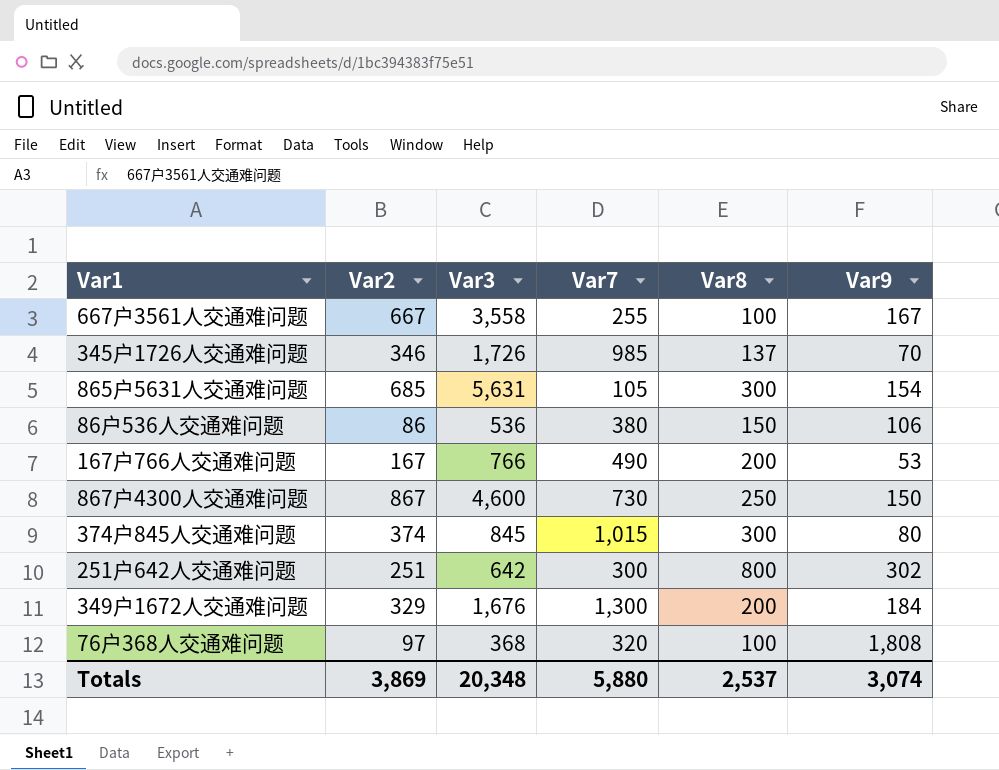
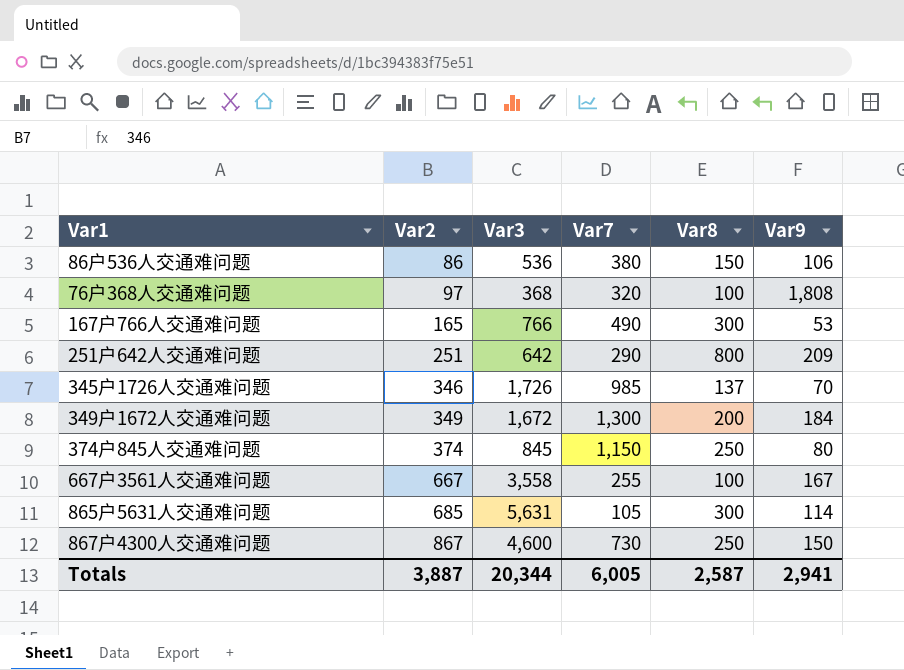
row order: none -> Var2 ascending
167户766人交通难问题 | Var2: 167 -> 165
167户766人交通难问题 | Var8: 200 -> 300
251户642人交通难问题 | Var7: 300 -> 290
251户642人交通难问题 | Var9: 302 -> 209
349户1672人交通难问题 | Var2: 329 -> 349
349户1672人交通难问题 | Var3: 1,676 -> 1,672
374户845人交通难问题 | Var7: 1,015 -> 1,150
374户845人交通难问题 | Var8: 300 -> 250
865户5631人交通难问题 | Var9: 154 -> 114
Totals | Var2: 3,869 -> 3,887
Totals | Var3: 20,348 -> 20,344
Totals | Var7: 5,880 -> 6,005
Totals | Var8: 2,537 -> 2,587
Totals | Var9: 3,074 -> 2,941

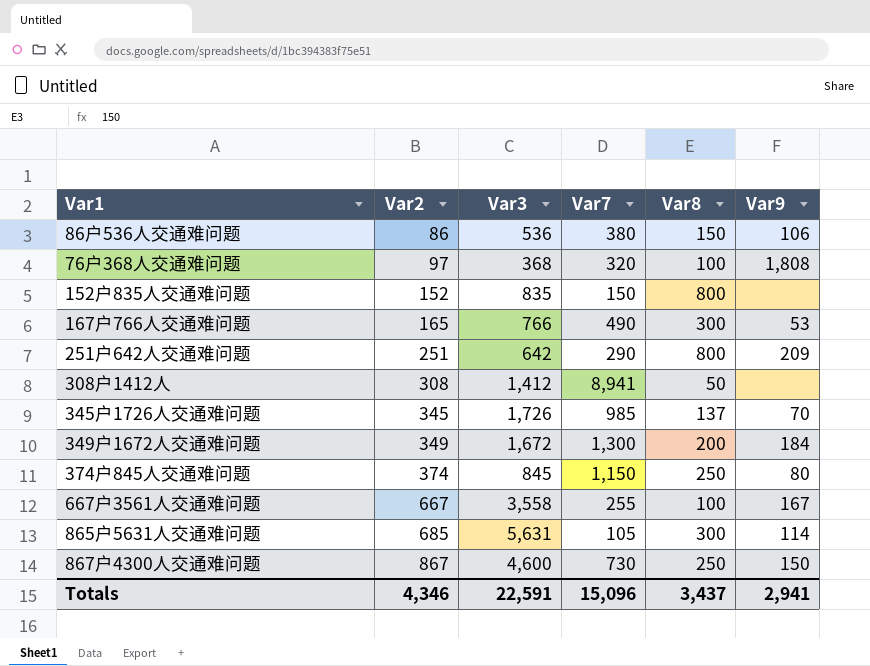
row 152户835人交通难问题: none -> 152 | 835 | 150 | 800 | none
row 308户1412人: none -> 308 | 1,412 | 8,941 | 50 | none
345户1726人交通难问题 | Var2: 346 -> 345
Totals | Var2: 3,887 -> 4,346
Totals | Var3: 20,344 -> 22,591
Totals | Var7: 6,005 -> 15,096
Totals | Var8: 2,587 -> 3,437

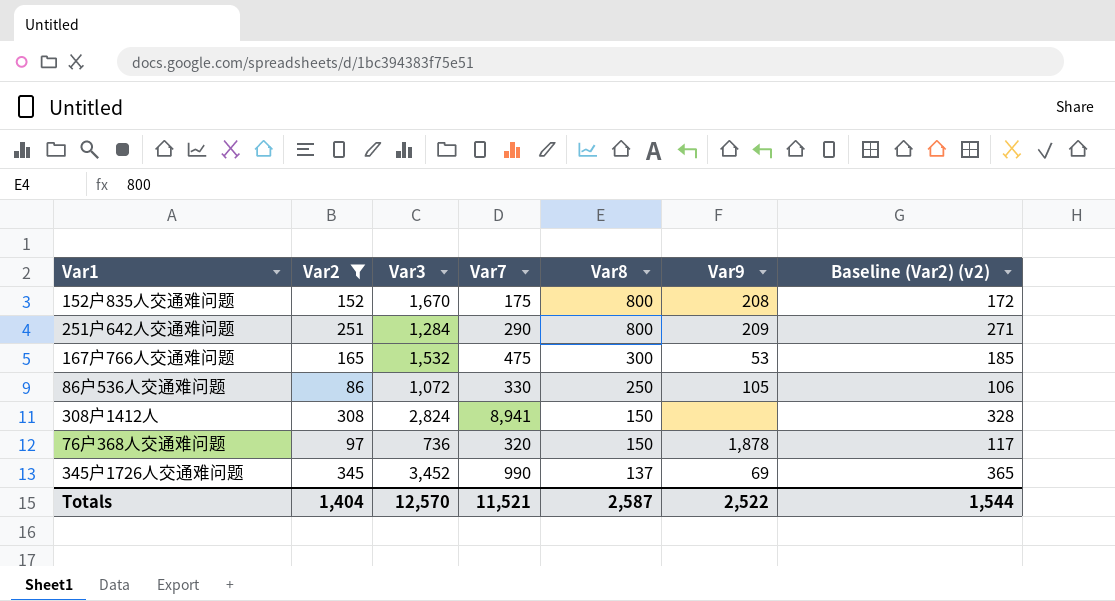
filter: none -> Var2 <= 345
row order: Var2 ascending -> Var8 descending
column Baseline (Var2) (v2) | formula: none -> [Var2] + 20
152户835人交通难问题 | Var3: 835 -> 1,670
152户835人交通难问题 | Var7: 150 -> 175
152户835人交通难问题 | Var9: none -> 208
251户642人交通难问题 | Var3: 642 -> 1,284
167户766人交通难问题 | Var3: 766 -> 1,532
167户766人交通难问题 | Var7: 490 -> 475
86户536人交通难问题 | Var3: 536 -> 1,072
86户536人交通难问题 | Var7: 380 -> 330
86户536人交通难问题 | Var8: 150 -> 250
86户536人交通难问题 | Var9: 106 -> 105
308户1412人 | Var3: 1,412 -> 2,824
308户1412人 | Var8: 50 -> 150
76户368人交通难问题 | Var3: 368 -> 736
76户368人交通难问题 | Var8: 100 -> 150
76户368人交通难问题 | Var9: 1,808 -> 1,878
345户1726人交通难问题 | Var3: 1,726 -> 3,452
345户1726人交通难问题 | Var7: 985 -> 990
345户1726人交通难问题 | Var9: 70 -> 69
Totals | Var2: 4,346 -> 1,404
Totals | Var3: 22,591 -> 12,570
Totals | Var7: 15,096 -> 11,521
Totals | Var8: 3,437 -> 2,587
Totals | Var9: 2,941 -> 2,522

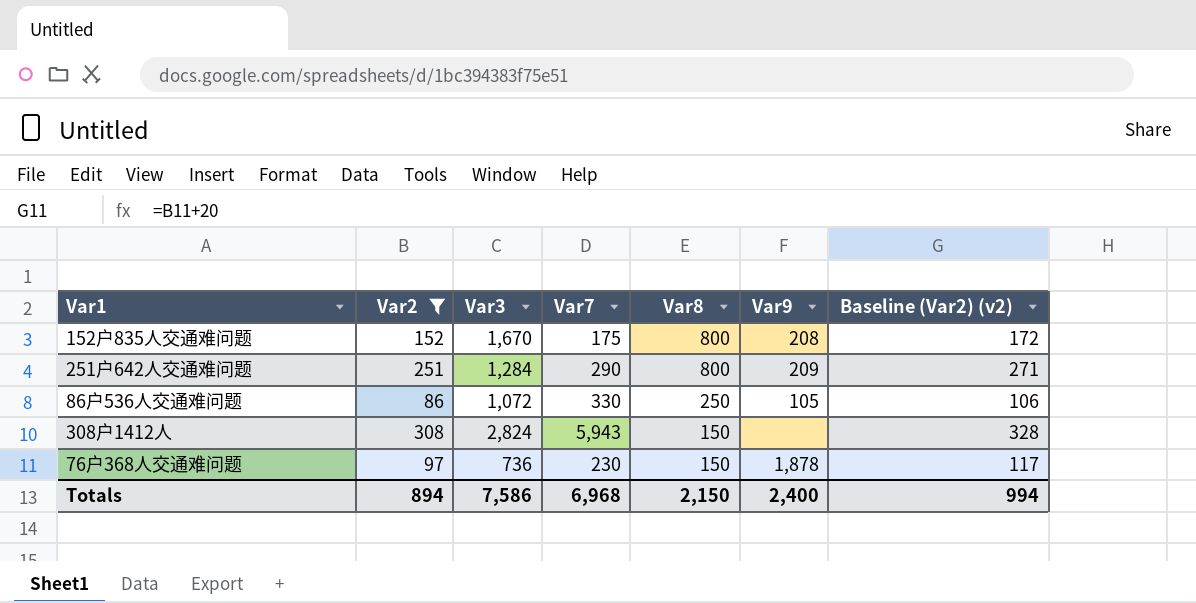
row 167户766人交通难问题: 165 | 1,532 | 475 | 300 | 53 | 185 -> none
row 345户1726人交通难问题: 345 | 3,452 | 990 | 137 | 69 | 365 -> none
308户1412人 | Var7: 8,941 -> 5,943
76户368人交通难问题 | Var7: 320 -> 230
Totals | Var2: 1,404 -> 894
Totals | Var3: 12,570 -> 7,586
Totals | Var7: 11,521 -> 6,968
Totals | Var8: 2,587 -> 2,150
Totals | Var9: 2,522 -> 2,400
Totals | Baseline (Var2) (v2): 1,544 -> 994

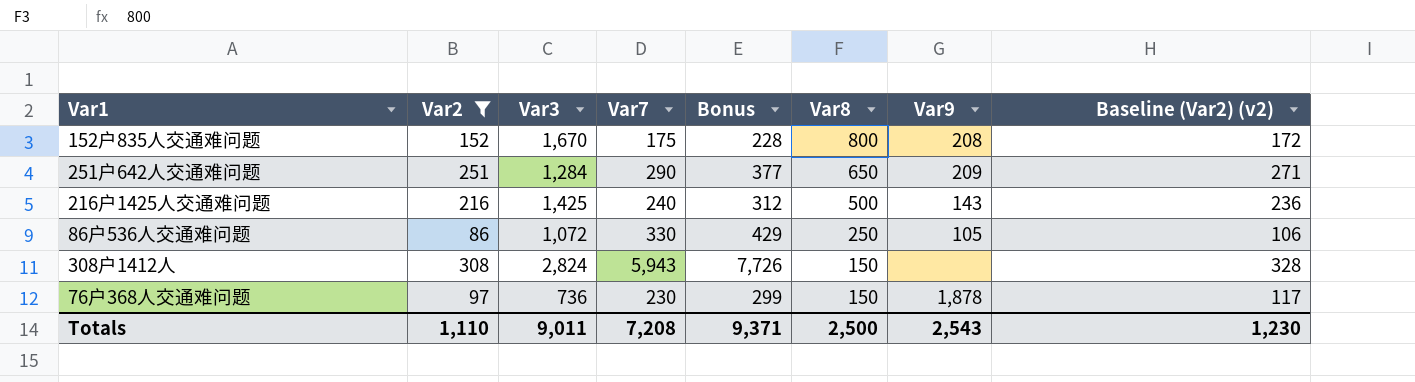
column Bonus | formula: none -> [Var7] * 1.3
251户642人交通难问题 | Var8: 800 -> 650
row 216户1425人交通难问题: none -> 216 | 1,425 | 240 | 312 | 500 | 143 | 236
Totals | Var2: 894 -> 1,110
Totals | Var3: 7,586 -> 9,011
Totals | Var7: 6,968 -> 7,208
Totals | Var8: 2,150 -> 2,500
Totals | Var9: 2,400 -> 2,543
Totals | Baseline (Var2) (v2): 994 -> 1,230

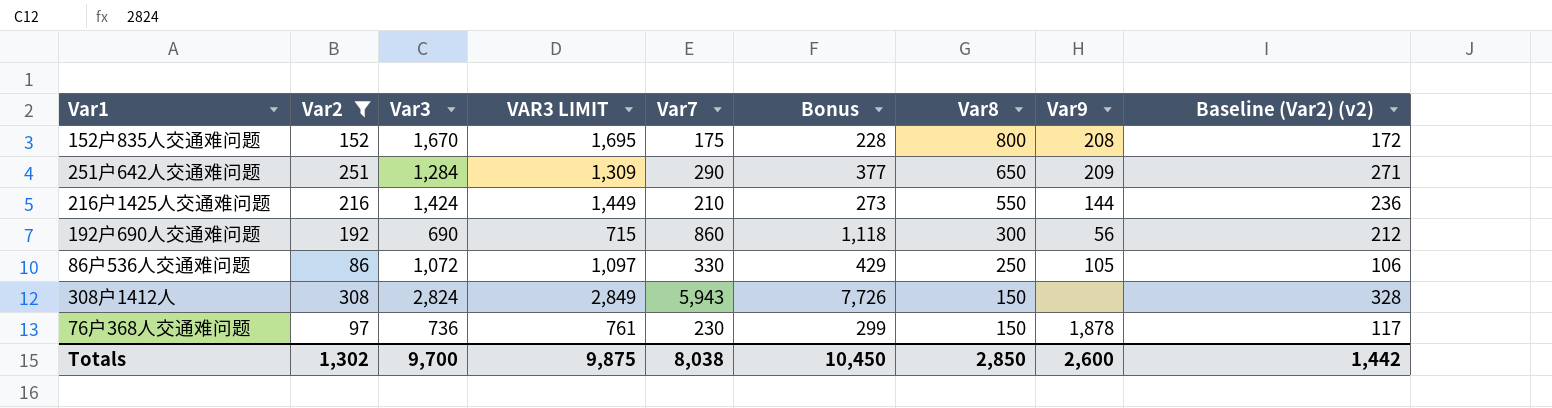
column VAR3 LIMIT | formula: none -> [Var3] + 25
216户1425人交通难问题 | Var3: 1,425 -> 1,424
216户1425人交通难问题 | Var7: 240 -> 210
216户1425人交通难问题 | Bonus: 312 -> 273
216户1425人交通难问题 | Var8: 500 -> 550
216户1425人交通难问题 | Var9: 143 -> 144
row 192户690人交通难问题: none -> 192 | 690 | 715 | 860 | 1,118 | 300 | 56 | 212
Totals | Var2: 1,110 -> 1,302
Totals | Var3: 9,011 -> 9,700
Totals | Var7: 7,208 -> 8,038
Totals | Bonus: 9,371 -> 10,450
Totals | Var8: 2,500 -> 2,850
Totals | Var9: 2,543 -> 2,600
Totals | Baseline (Var2) (v2): 1,230 -> 1,442

